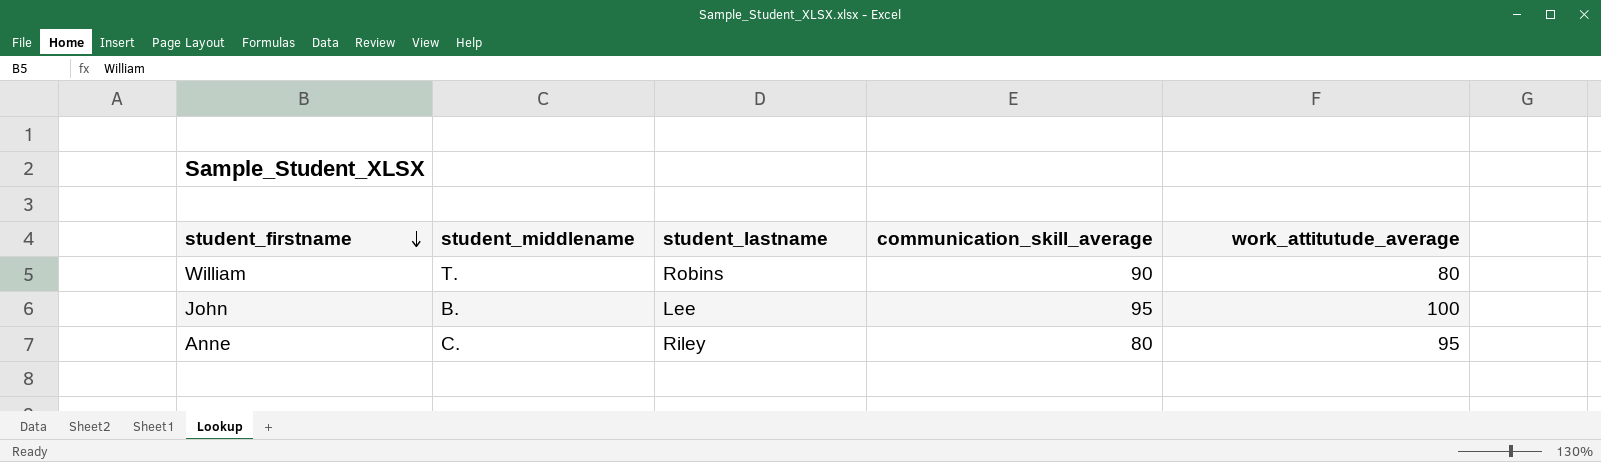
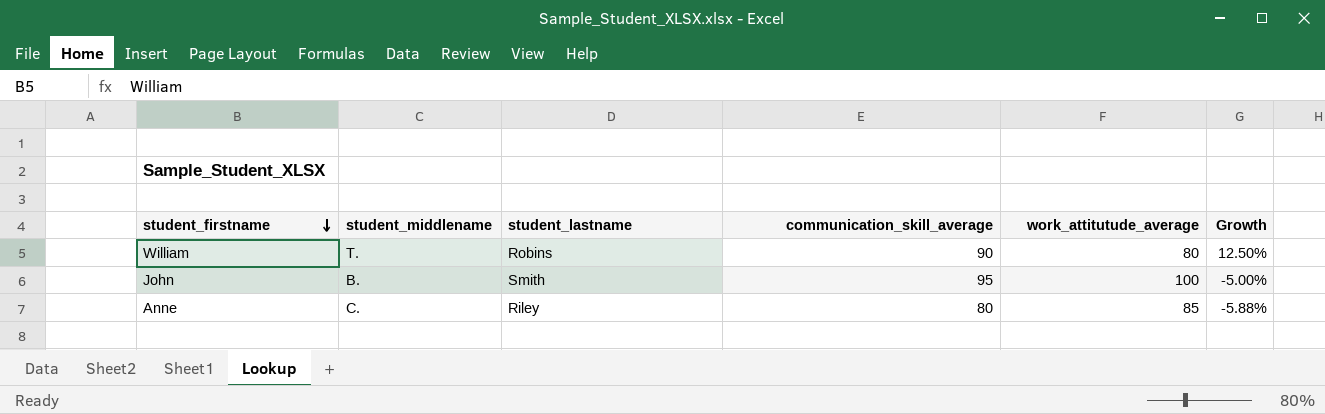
column Growth | formula: none -> ([communication_skill_average] - [work_attitutude_average]) / [work_attitutude_average]
John | student_lastname: Lee -> Smith
Anne | work_attitutude_average: 95 -> 85

